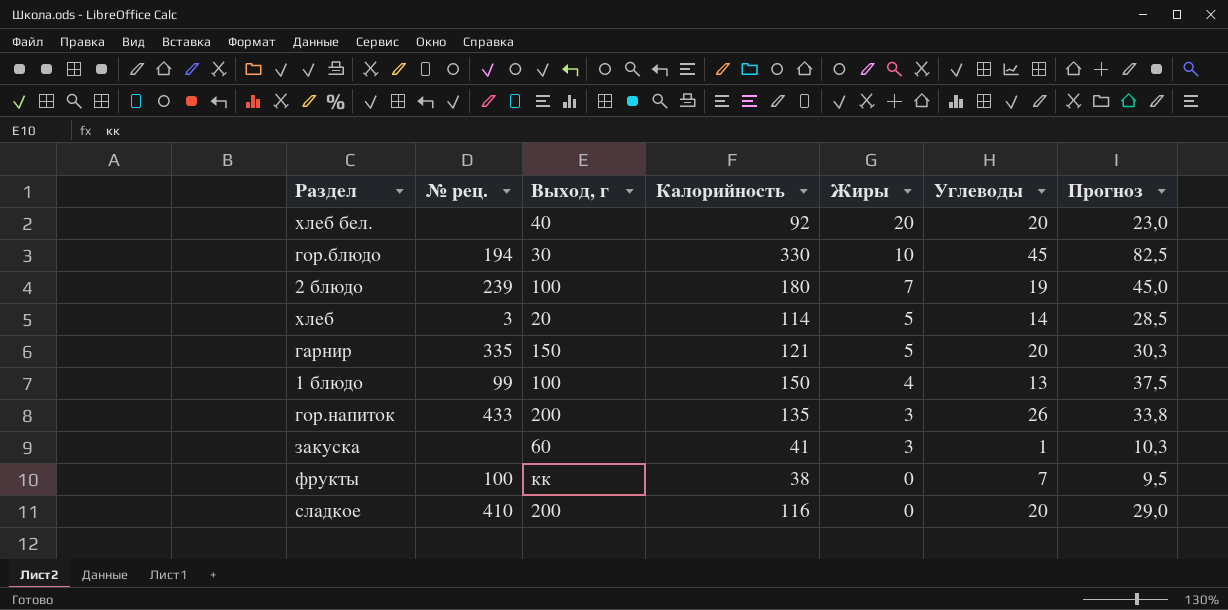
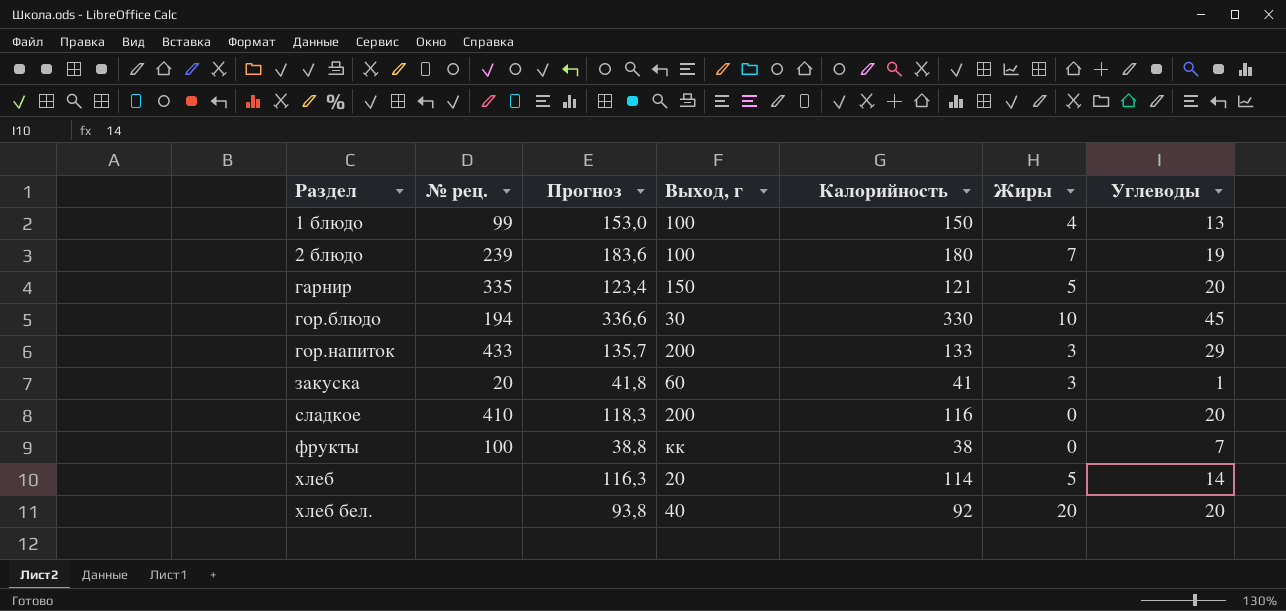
row order: Жиры descending -> Раздел ascending
column Прогноз | formula: [Калорийность] * 0,25 -> [Калорийность] * 1,02
column Прогноз | position: 7 -> 3
гор.напиток | Калорийность: 135 -> 133
гор.напиток | Углеводы: 26 -> 29
закуска | № рец.: none -> 20
хлеб | № рец.: 3 -> none

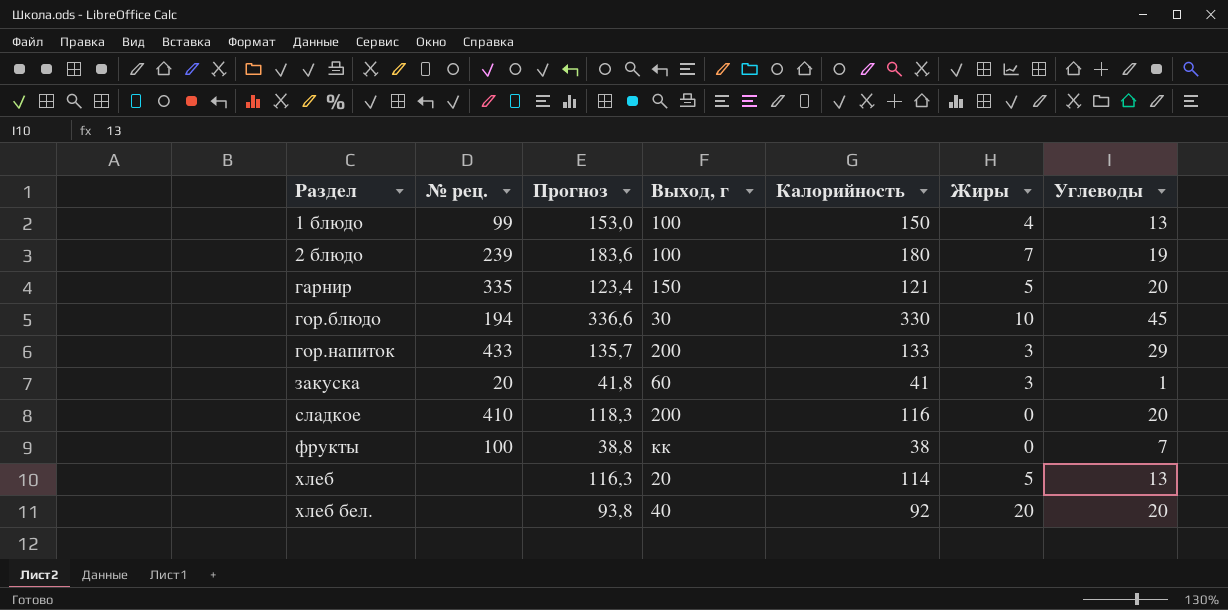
хлеб | Углеводы: 14 -> 13

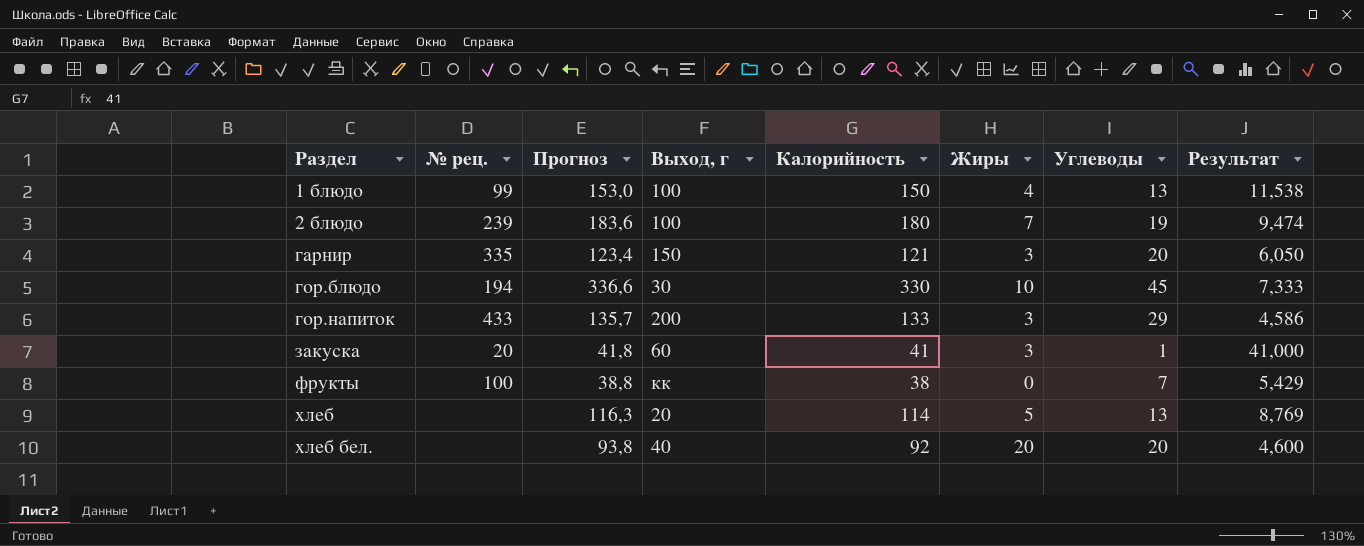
column Результат | formula: none -> [Калорийность] / [Углеводы]
row сладкое: 410 | 118,3 | 200 | 116 | 0 | 20 -> none
гарнир | Жиры: 5 -> 3

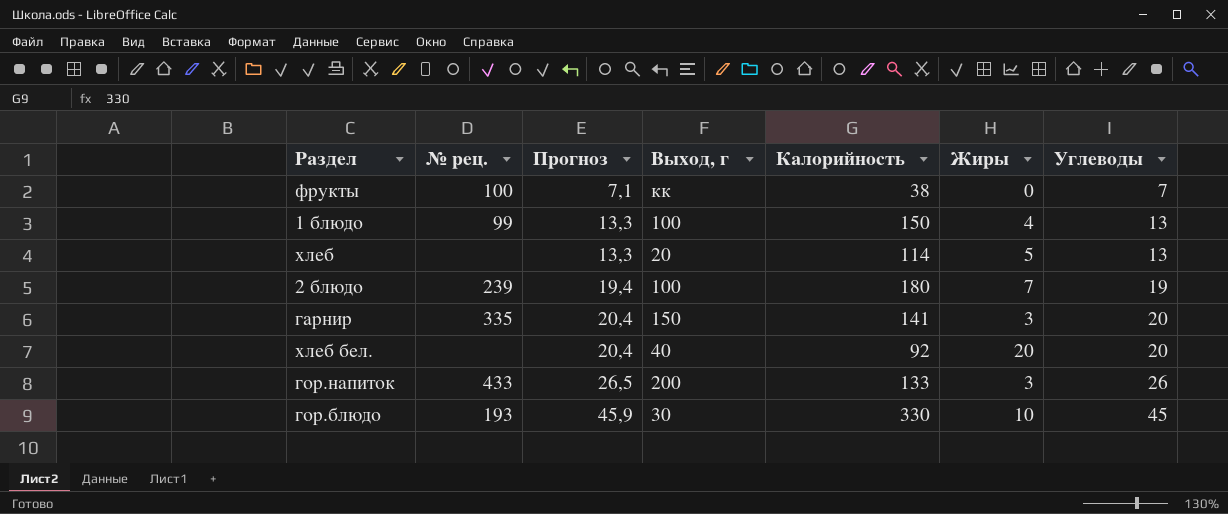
row order: Раздел ascending -> Прогноз ascending
column Результат | formula: [Калорийность] / [Углеводы] -> none
column Прогноз | formula: [Калорийность] * 1,02 -> [Углеводы] * 1,02
row закуска: 20 | 41,8 | 60 | 41 | 3 | 1 | 41,000 -> none
гарнир | Калорийность: 121 -> 141
гор.напиток | Углеводы: 29 -> 26
гор.блюдо | № рец.: 194 -> 193

